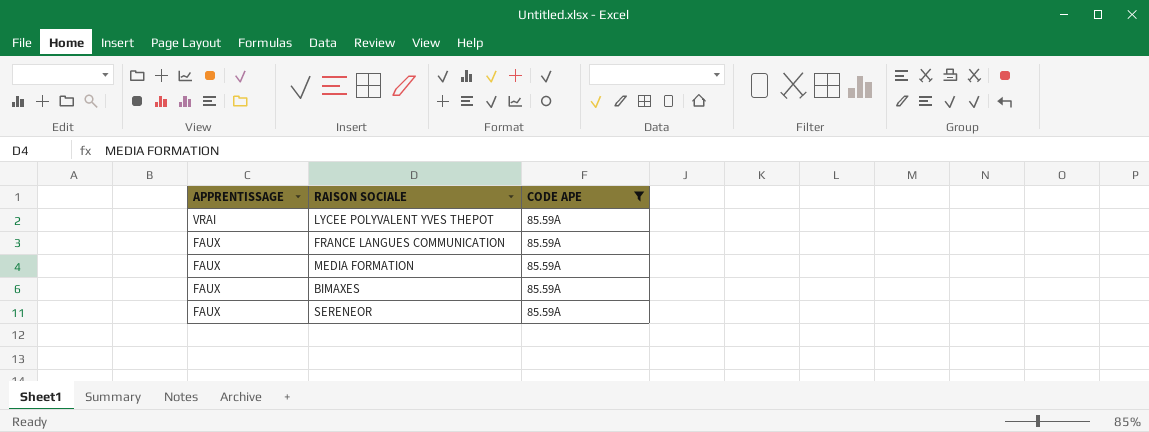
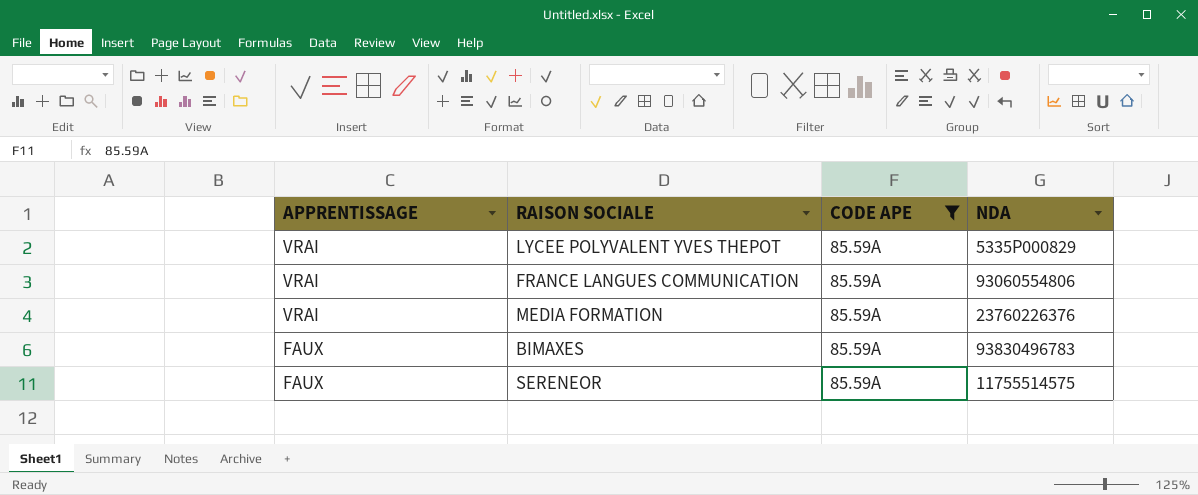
column NDA | position: none -> 4
FRANCE LANGUES COMMUNICATION | APPRENTISSAGE: FAUX -> VRAI
MEDIA FORMATION | APPRENTISSAGE: FAUX -> VRAI

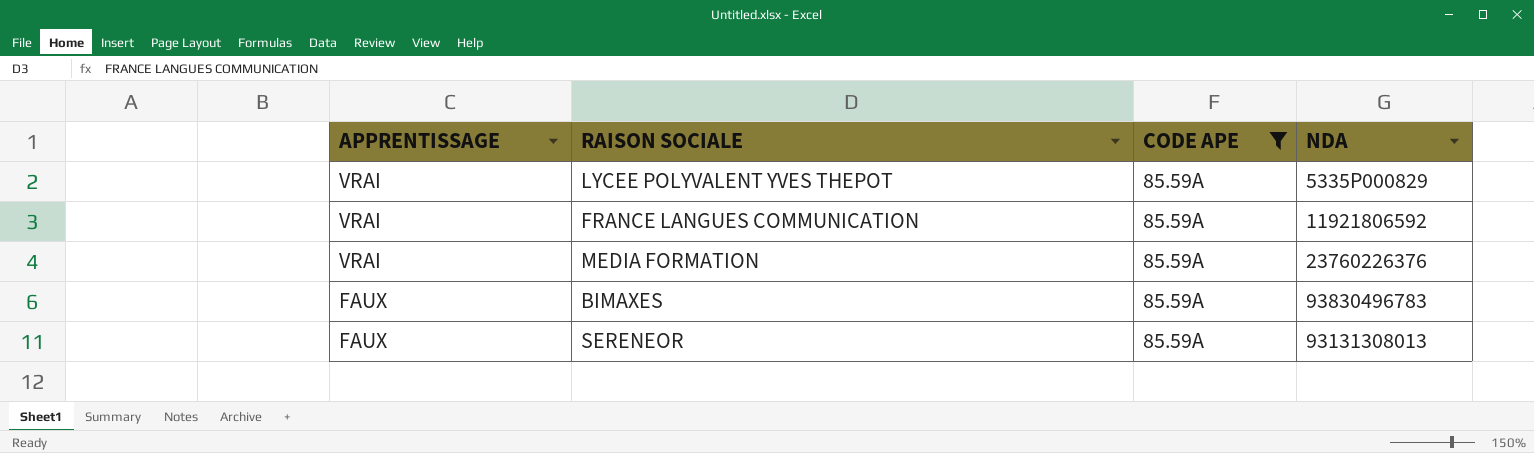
FRANCE LANGUES COMMUNICATION | NDA: 93060554806 -> 11921806592
SERENEOR | NDA: 11755514575 -> 93131308013

